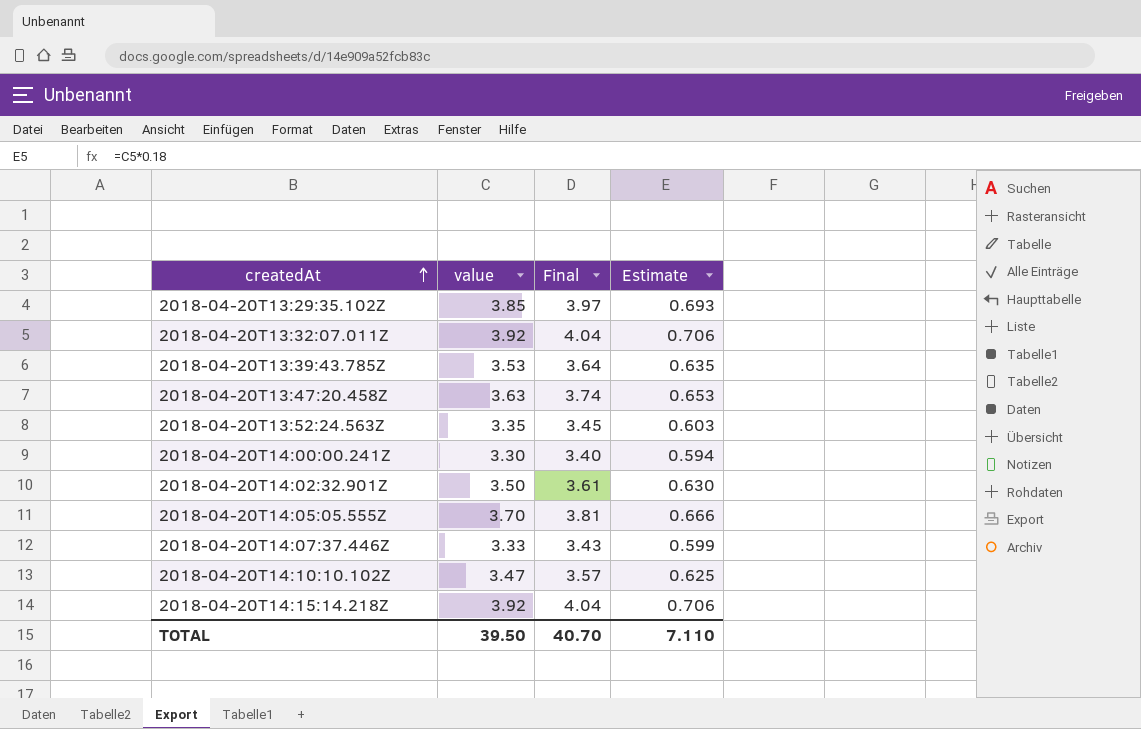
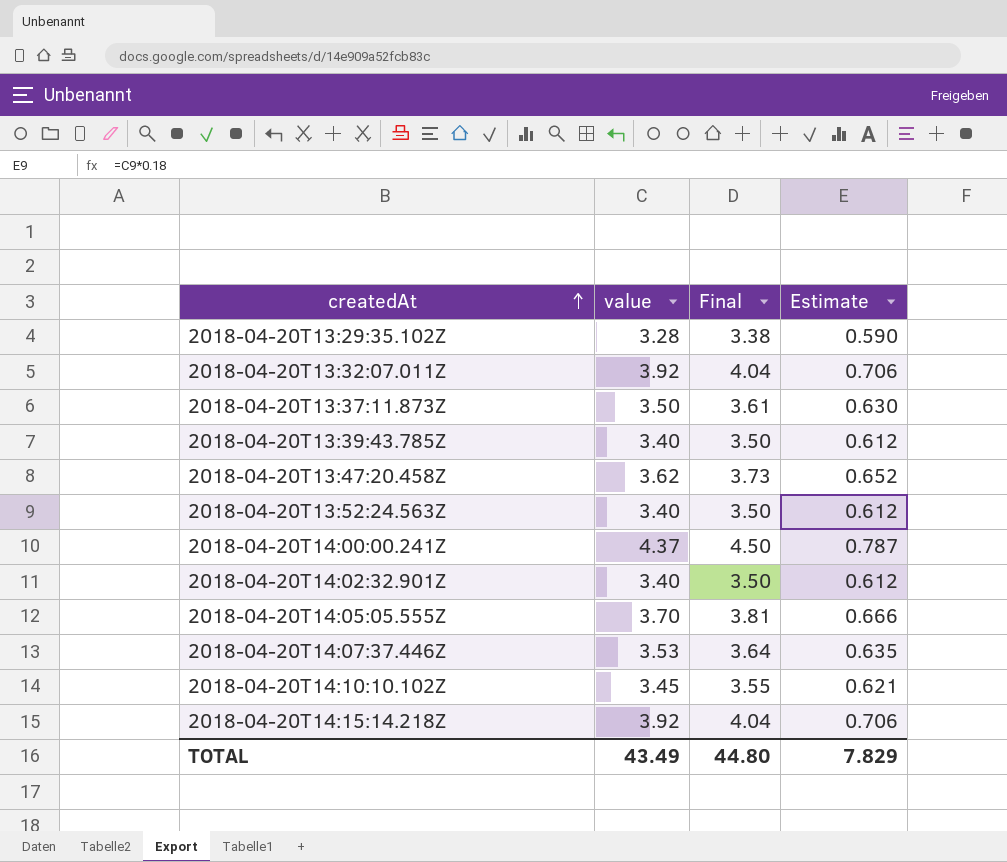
2018-04-20T13:29:35.102Z | value: 3.85 -> 3.28
2018-04-20T13:29:35.102Z | Final: 3.97 -> 3.38
2018-04-20T13:29:35.102Z | Estimate: 0.693 -> 0.590
row 2018-04-20T13:37:11.873Z: none -> 3.50 | 3.61 | 0.630
2018-04-20T13:39:43.785Z | value: 3.53 -> 3.40
2018-04-20T13:39:43.785Z | Final: 3.64 -> 3.50
2018-04-20T13:39:43.785Z | Estimate: 0.635 -> 0.612
2018-04-20T13:47:20.458Z | value: 3.63 -> 3.62
2018-04-20T13:47:20.458Z | Final: 3.74 -> 3.73
2018-04-20T13:47:20.458Z | Estimate: 0.653 -> 0.652
2018-04-20T13:52:24.563Z | value: 3.35 -> 3.40
2018-04-20T13:52:24.563Z | Final: 3.45 -> 3.50
2018-04-20T13:52:24.563Z | Estimate: 0.603 -> 0.612
2018-04-20T14:00:00.241Z | value: 3.30 -> 4.37
2018-04-20T14:00:00.241Z | Final: 3.40 -> 4.50
2018-04-20T14:00:00.241Z | Estimate: 0.594 -> 0.787
2018-04-20T14:02:32.901Z | value: 3.50 -> 3.40
2018-04-20T14:02:32.901Z | Final: 3.61 -> 3.50
2018-04-20T14:02:32.901Z | Estimate: 0.630 -> 0.612
2018-04-20T14:07:37.446Z | value: 3.33 -> 3.53
2018-04-20T14:07:37.446Z | Final: 3.43 -> 3.64
2018-04-20T14:07:37.446Z | Estimate: 0.599 -> 0.635
2018-04-20T14:10:10.102Z | value: 3.47 -> 3.45
2018-04-20T14:10:10.102Z | Final: 3.57 -> 3.55
2018-04-20T14:10:10.102Z | Estimate: 0.625 -> 0.621
TOTAL | value: 39.50 -> 43.49
TOTAL | Final: 40.70 -> 44.80
TOTAL | Estimate: 7.110 -> 7.829

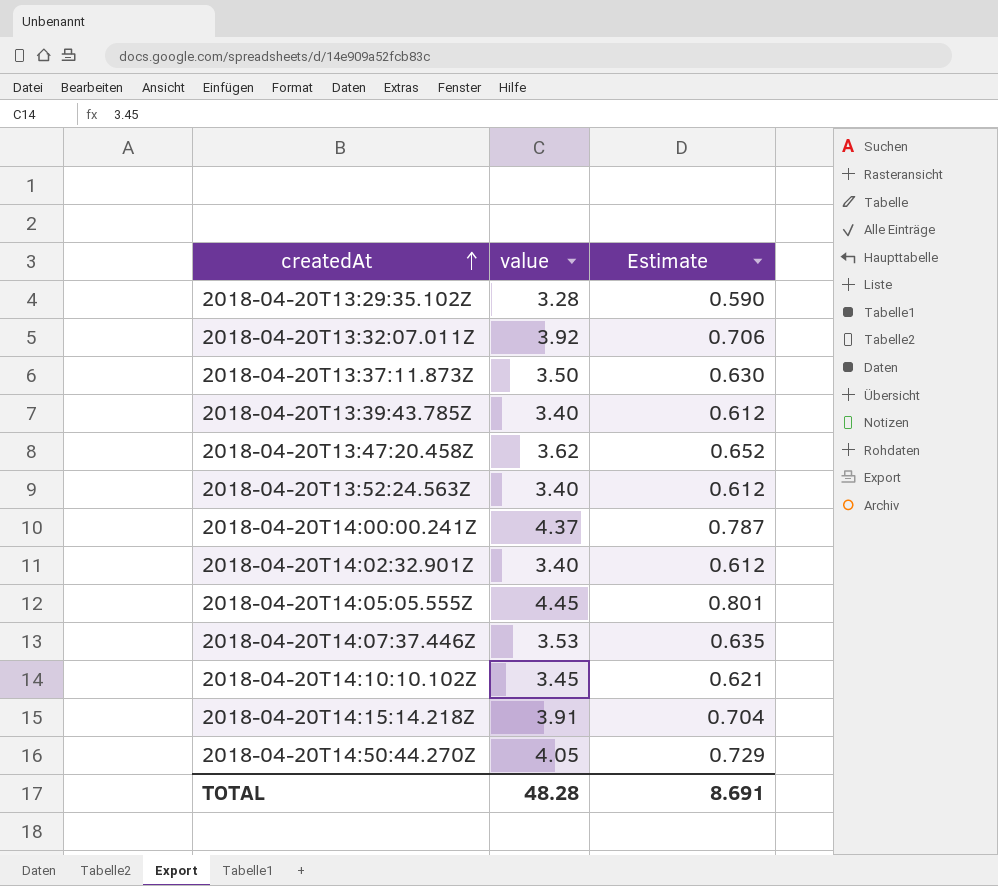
column Final | formula: [value] * 1.03 -> none
2018-04-20T14:05:05.555Z | value: 3.70 -> 4.45
2018-04-20T14:05:05.555Z | Estimate: 0.666 -> 0.801
2018-04-20T14:15:14.218Z | value: 3.92 -> 3.91
2018-04-20T14:15:14.218Z | Estimate: 0.706 -> 0.704
row 2018-04-20T14:50:44.270Z: none -> 4.05 | 0.729
TOTAL | value: 43.49 -> 48.28
TOTAL | Estimate: 7.829 -> 8.691

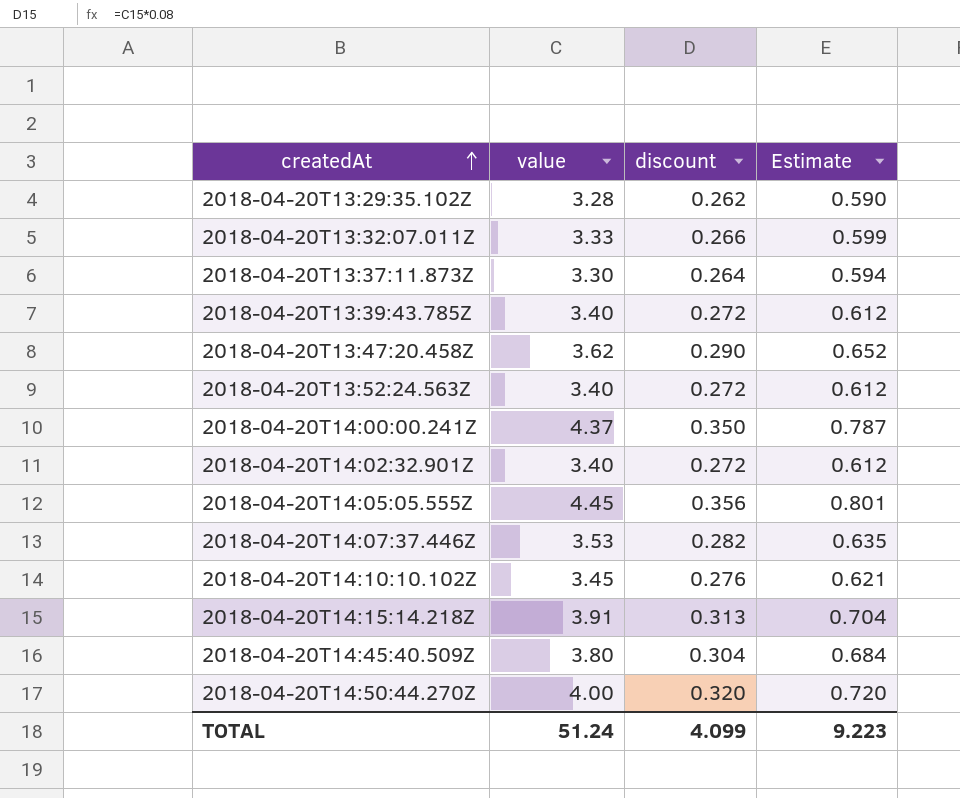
column discount | formula: none -> [value] * 0.08
2018-04-20T13:32:07.011Z | value: 3.92 -> 3.33
2018-04-20T13:32:07.011Z | Estimate: 0.706 -> 0.599
2018-04-20T13:37:11.873Z | value: 3.50 -> 3.30
2018-04-20T13:37:11.873Z | Estimate: 0.630 -> 0.594
row 2018-04-20T14:45:40.509Z: none -> 3.80 | 0.304 | 0.684
2018-04-20T14:50:44.270Z | value: 4.05 -> 4.00
2018-04-20T14:50:44.270Z | Estimate: 0.729 -> 0.720
TOTAL | value: 48.28 -> 51.24
TOTAL | Estimate: 8.691 -> 9.223

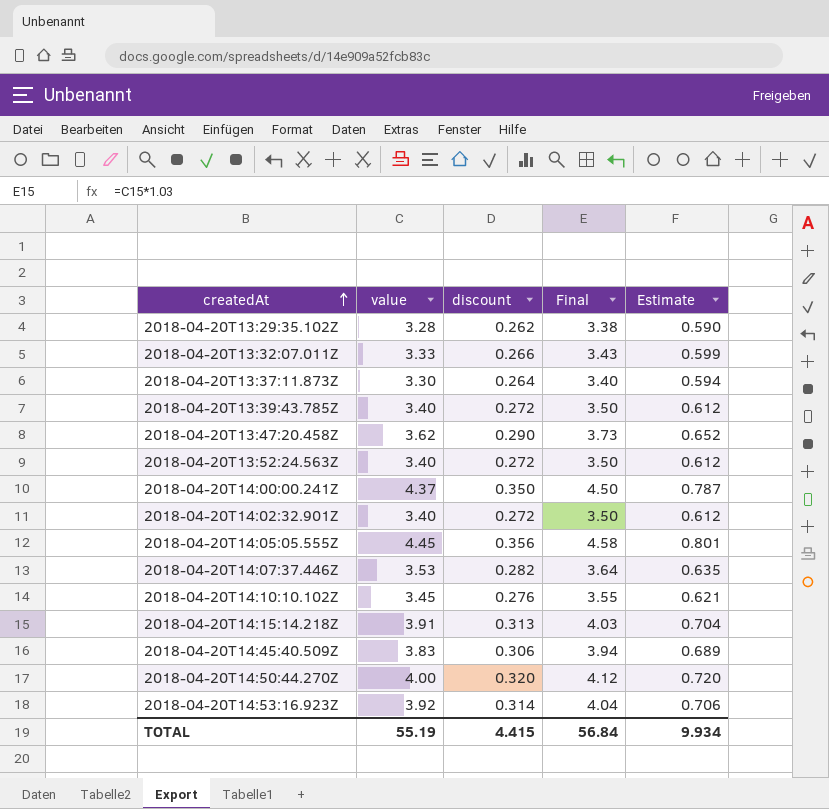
column Final | formula: none -> [value] * 1.03
2018-04-20T14:45:40.509Z | value: 3.80 -> 3.83
2018-04-20T14:45:40.509Z | discount: 0.304 -> 0.306
2018-04-20T14:45:40.509Z | Estimate: 0.684 -> 0.689
row 2018-04-20T14:53:16.923Z: none -> 3.92 | 0.314 | 4.04 | 0.706
TOTAL | value: 51.24 -> 55.19
TOTAL | discount: 4.099 -> 4.415
TOTAL | Estimate: 9.223 -> 9.934

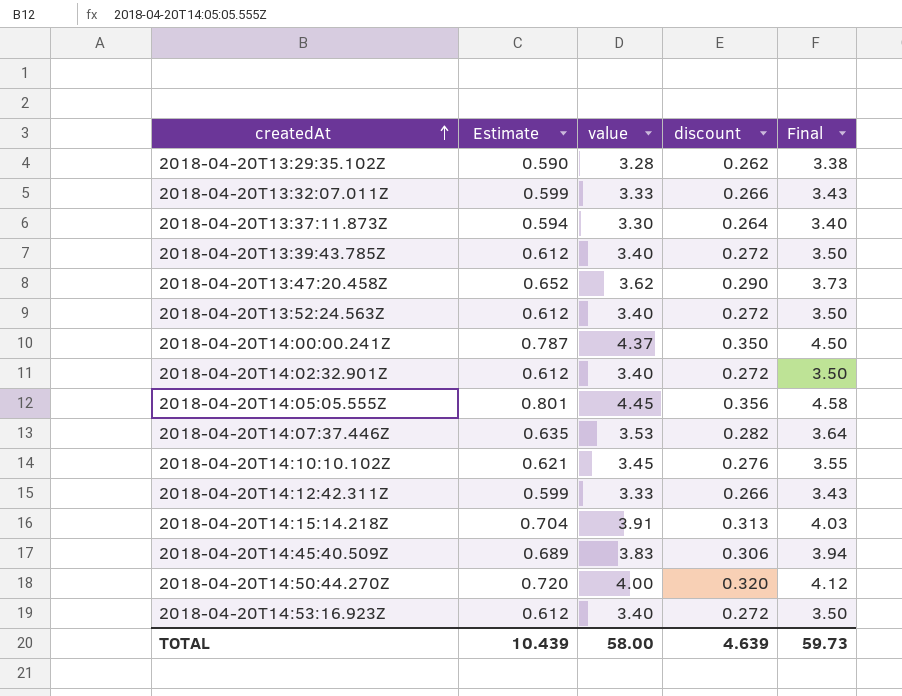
column Estimate | position: 5 -> 2
row 2018-04-20T14:12:42.311Z: none -> 0.599 | 3.33 | 0.266 | 3.43
2018-04-20T14:53:16.923Z | Estimate: 0.706 -> 0.612
2018-04-20T14:53:16.923Z | value: 3.92 -> 3.40
2018-04-20T14:53:16.923Z | discount: 0.314 -> 0.272
2018-04-20T14:53:16.923Z | Final: 4.04 -> 3.50
TOTAL | Estimate: 9.934 -> 10.439
TOTAL | value: 55.19 -> 58.00
TOTAL | discount: 4.415 -> 4.639
TOTAL | Final: 56.84 -> 59.73

